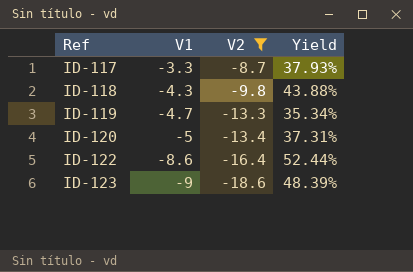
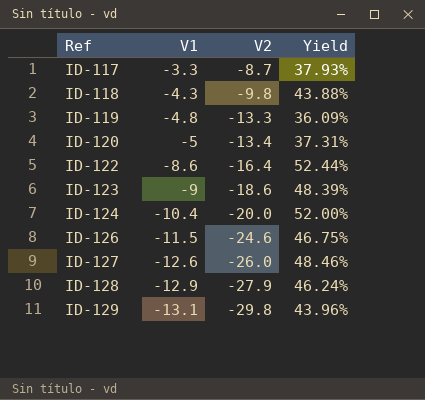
filter: V2 >= -18.6 -> none
ID-119 | V1: -4.7 -> -4.8
ID-119 | Yield: 35.34% -> 36.09%

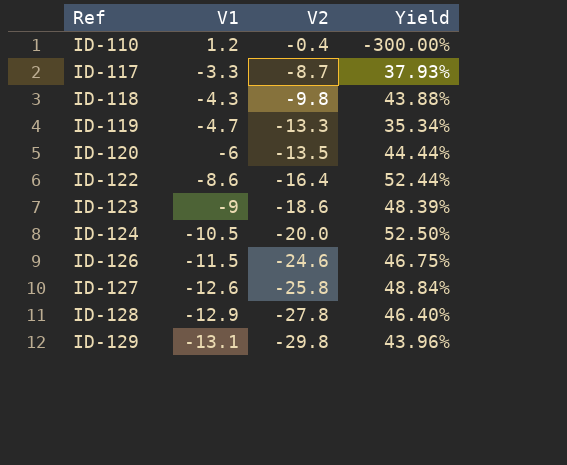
row ID-110: none -> 1.2 | -0.4 | -300.00%
ID-119 | V1: -4.8 -> -4.7
ID-119 | Yield: 36.09% -> 35.34%
ID-120 | V1: -5 -> -6
ID-120 | V2: -13.4 -> -13.5
ID-120 | Yield: 37.31% -> 44.44%
ID-124 | V1: -10.4 -> -10.5
ID-124 | Yield: 52.00% -> 52.50%
ID-127 | V2: -26.0 -> -25.8
ID-127 | Yield: 48.46% -> 48.84%
ID-128 | V2: -27.9 -> -27.8
ID-128 | Yield: 46.24% -> 46.40%

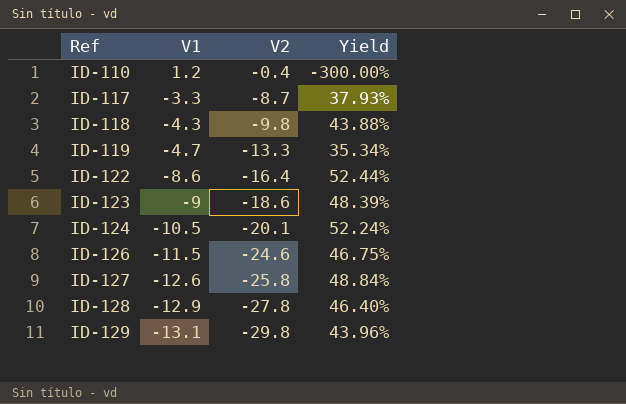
row ID-120: -6 | -13.5 | 44.44% -> none
ID-124 | V2: -20.0 -> -20.1
ID-124 | Yield: 52.50% -> 52.24%

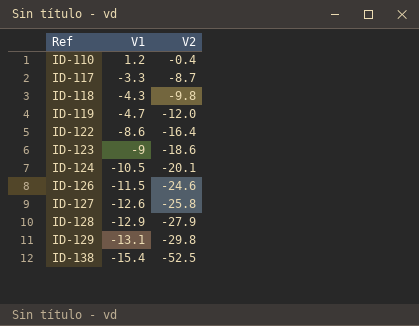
column Yield | formula: [V1] / [V2] -> none
ID-119 | V2: -13.3 -> -12.0
ID-128 | V2: -27.8 -> -27.9
row ID-138: none -> -15.4 | -52.5

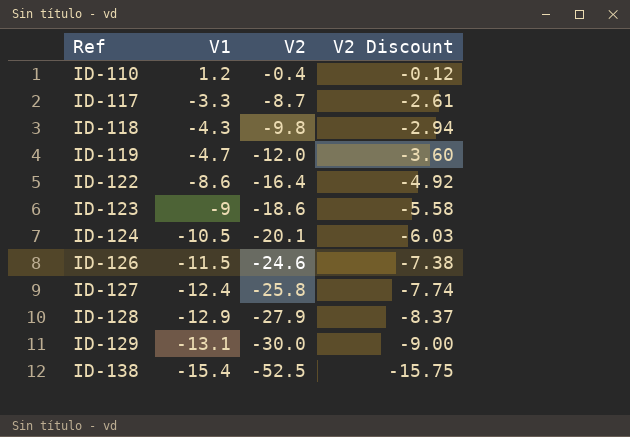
column V2 Discount | formula: none -> [V2] * 0.3
ID-127 | V1: -12.6 -> -12.4
ID-129 | V2: -29.8 -> -30.0

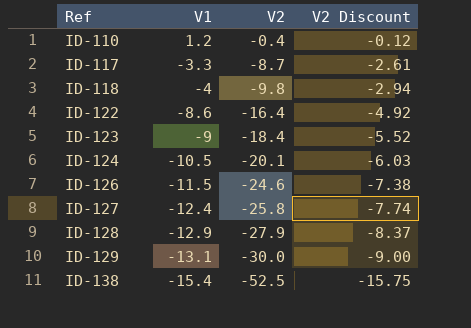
row ID-119: -4.7 | -12.0 | -3.60 -> none
ID-118 | V1: -4.3 -> -4
ID-123 | V2: -18.6 -> -18.4
ID-123 | V2 Discount: -5.58 -> -5.52

